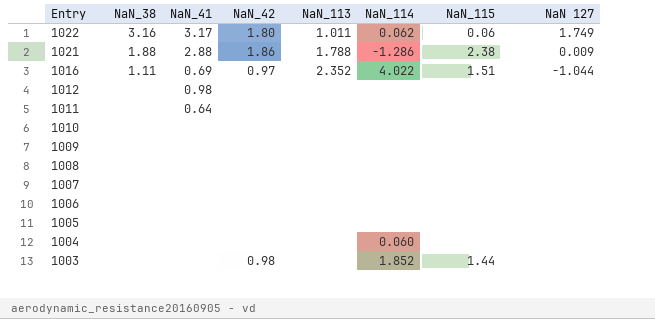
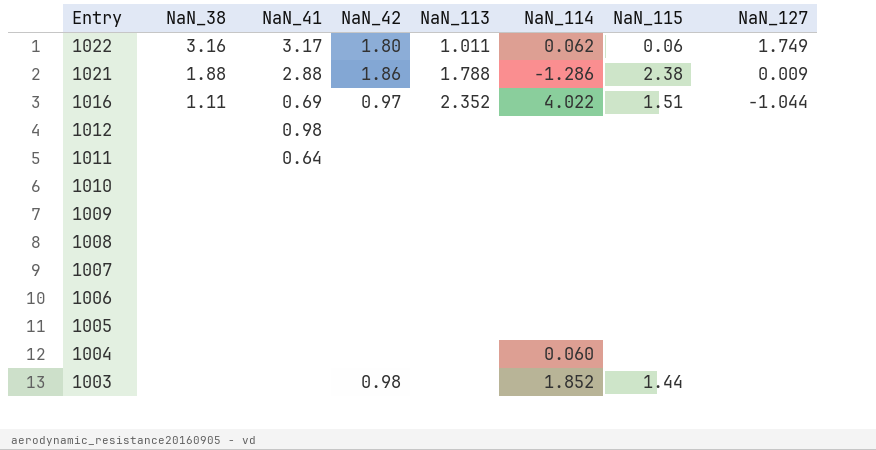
column name: NaN 127 -> NaN_127

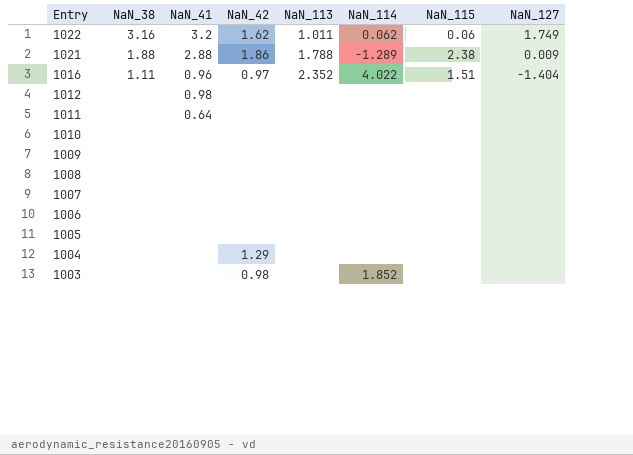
1022 | NaN_41: 3.17 -> 3.2
1022 | NaN_42: 1.80 -> 1.62
1021 | NaN_114: -1.286 -> -1.289
1016 | NaN_41: 0.69 -> 0.96
1016 | NaN_127: -1.044 -> -1.404
1004 | NaN_42: none -> 1.29
1004 | NaN_114: 0.060 -> none
1003 | NaN_115: 1.44 -> none

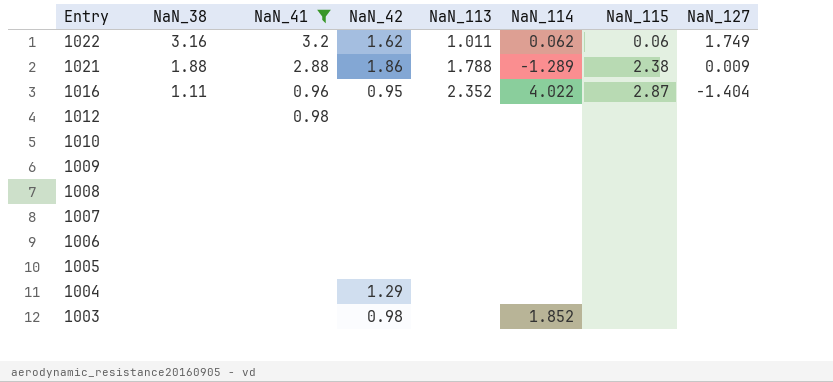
filter: none -> NaN_41 != 0.64
1016 | NaN_42: 0.97 -> 0.95
1016 | NaN_115: 1.51 -> 2.87

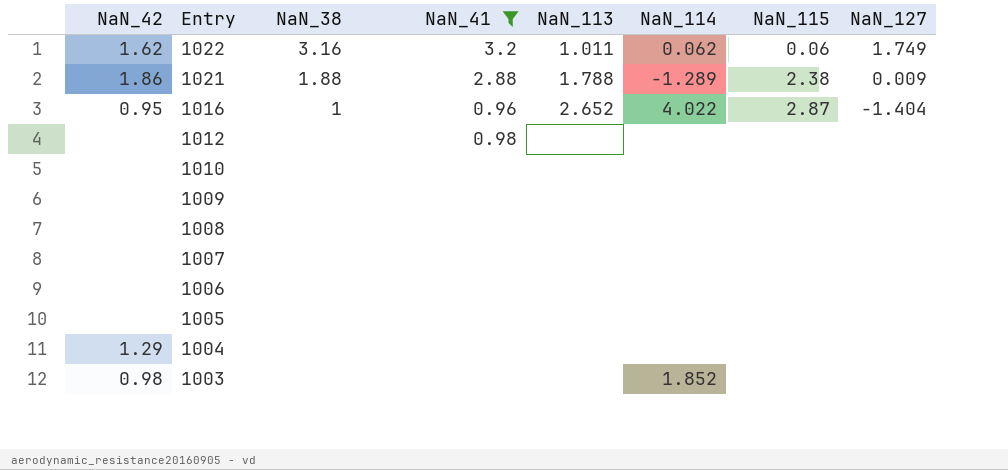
column NaN_42 | position: 4 -> 1
1016 | NaN_38: 1.11 -> 1
1016 | NaN_113: 2.352 -> 2.652

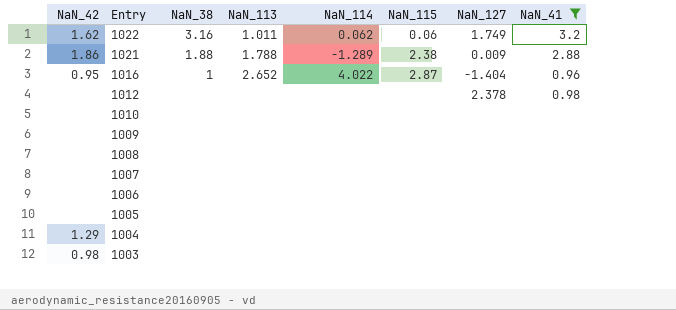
column NaN_41 | position: 4 -> 8
1012 | NaN_127: none -> 2.378
1003 | NaN_114: 1.852 -> none

